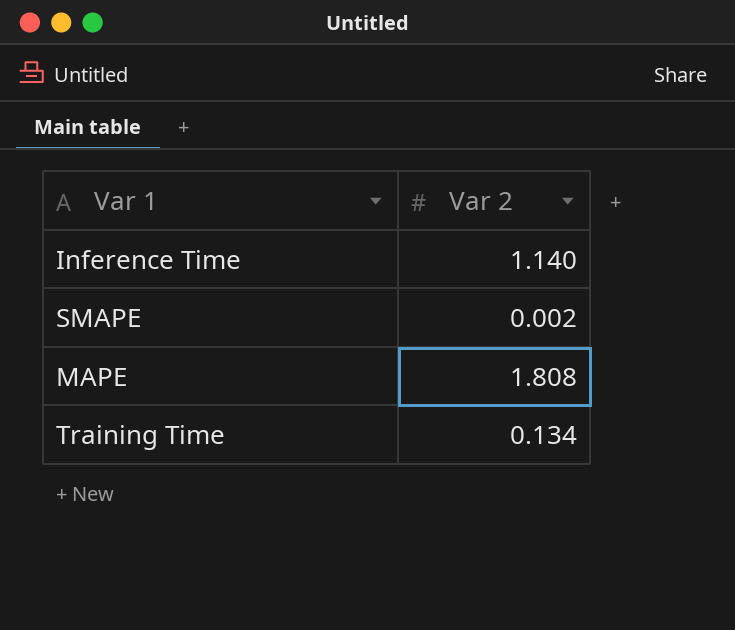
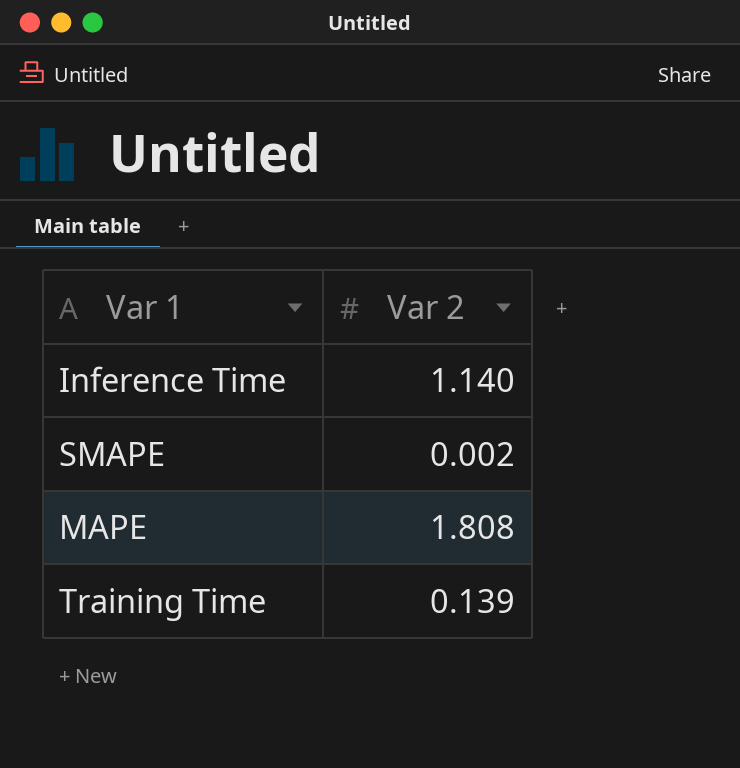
Training Time | Var 2: 0.134 -> 0.139

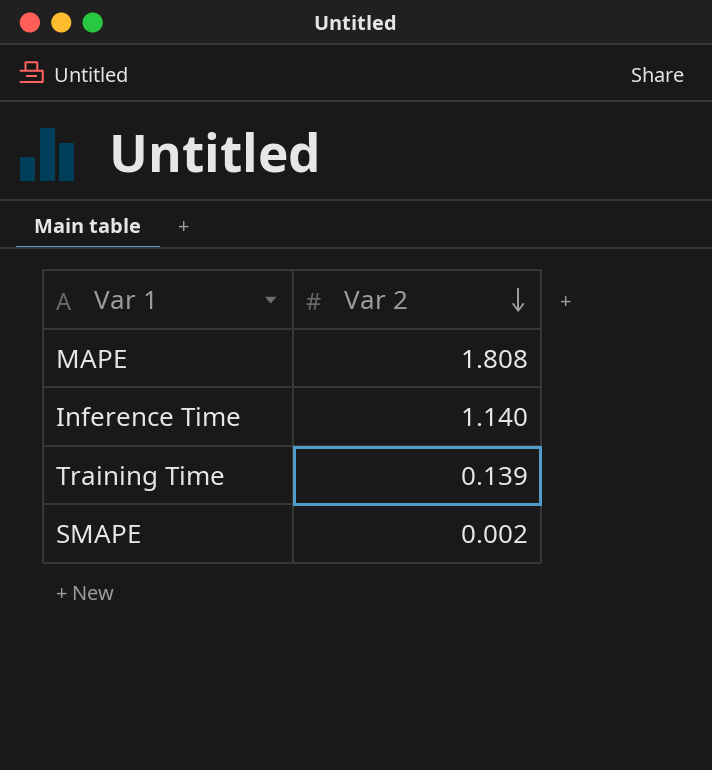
row order: none -> Var 2 descending

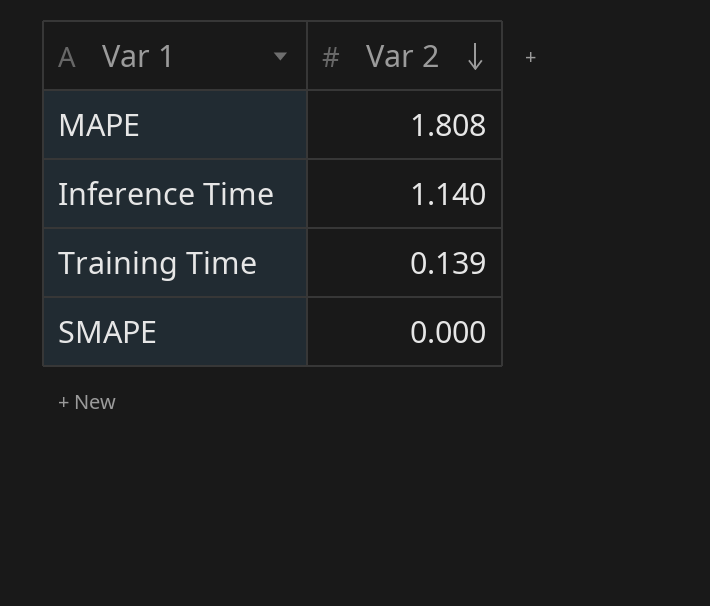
SMAPE | Var 2: 0.002 -> 0.000

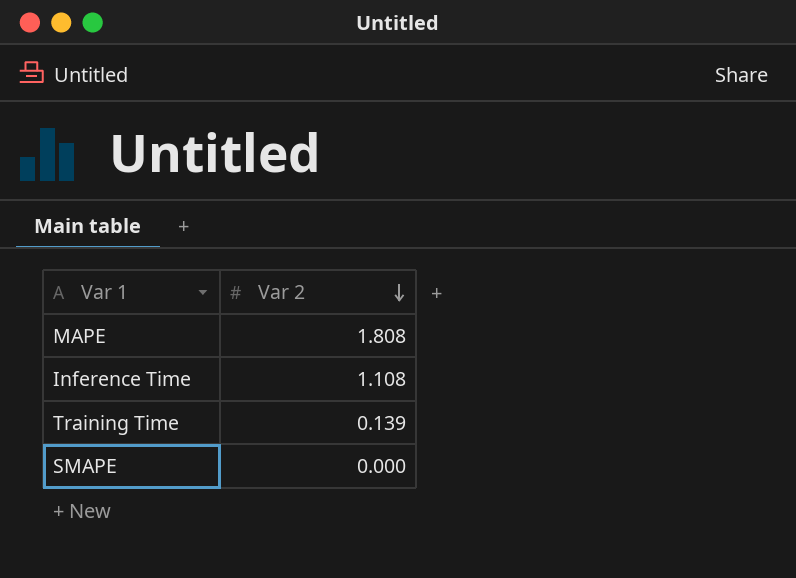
Inference Time | Var 2: 1.140 -> 1.108

